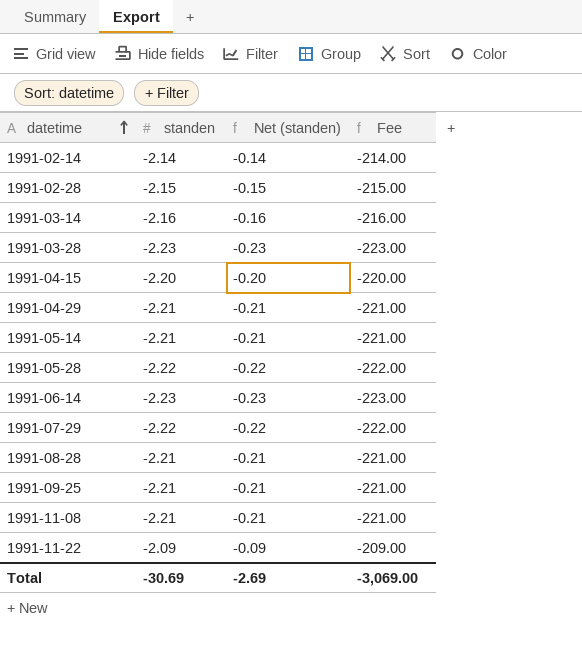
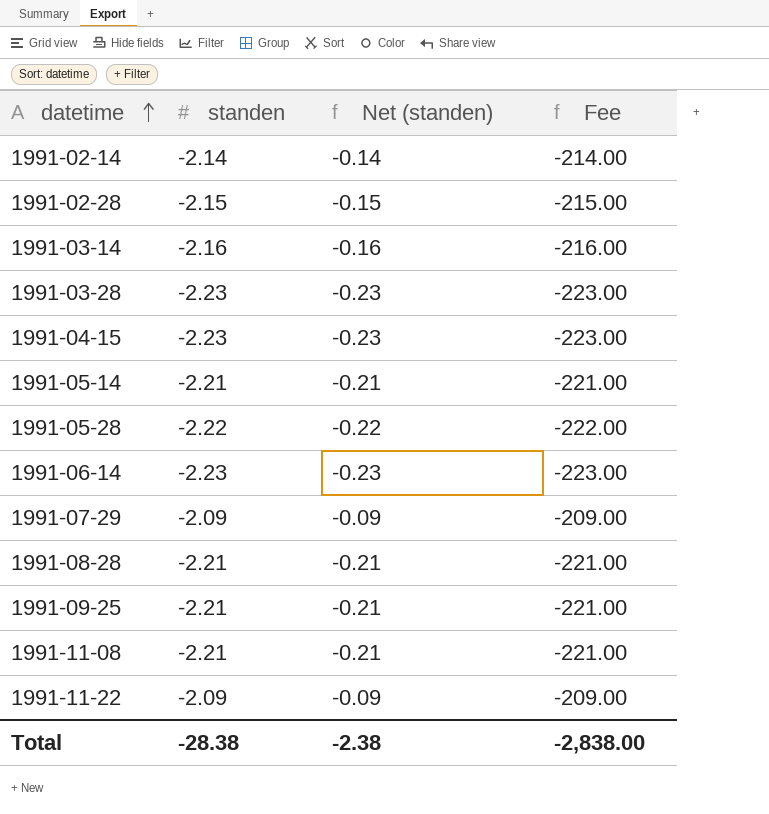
row 1991-04-29: -2.21 | -0.21 | -221.00 -> none
1991-04-15 | standen: -2.20 -> -2.23
1991-04-15 | Net (standen): -0.20 -> -0.23
1991-04-15 | Fee: -220.00 -> -223.00
1991-07-29 | standen: -2.22 -> -2.09
1991-07-29 | Net (standen): -0.22 -> -0.09
1991-07-29 | Fee: -222.00 -> -209.00
Total | standen: -30.69 -> -28.38
Total | Net (standen): -2.69 -> -2.38
Total | Fee: -3,069.00 -> -2,838.00

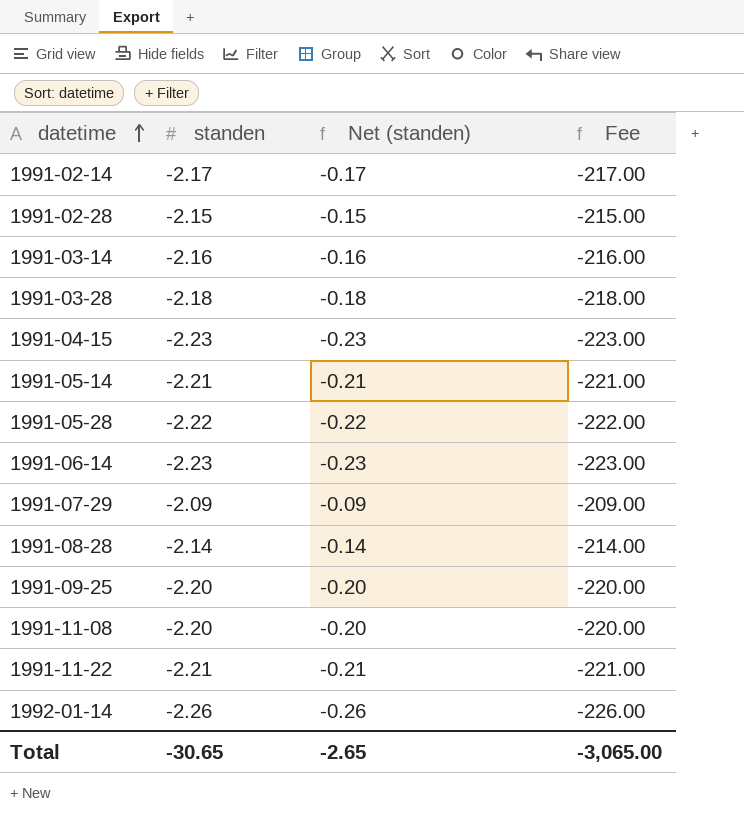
1991-02-14 | standen: -2.14 -> -2.17
1991-02-14 | Net (standen): -0.14 -> -0.17
1991-02-14 | Fee: -214.00 -> -217.00
1991-03-28 | standen: -2.23 -> -2.18
1991-03-28 | Net (standen): -0.23 -> -0.18
1991-03-28 | Fee: -223.00 -> -218.00
1991-08-28 | standen: -2.21 -> -2.14
1991-08-28 | Net (standen): -0.21 -> -0.14
1991-08-28 | Fee: -221.00 -> -214.00
1991-09-25 | standen: -2.21 -> -2.20
1991-09-25 | Net (standen): -0.21 -> -0.20
1991-09-25 | Fee: -221.00 -> -220.00
1991-11-08 | standen: -2.21 -> -2.20
1991-11-08 | Net (standen): -0.21 -> -0.20
1991-11-08 | Fee: -221.00 -> -220.00
1991-11-22 | standen: -2.09 -> -2.21
1991-11-22 | Net (standen): -0.09 -> -0.21
1991-11-22 | Fee: -209.00 -> -221.00
row 1992-01-14: none -> -2.26 | -0.26 | -226.00
Total | standen: -28.38 -> -30.65
Total | Net (standen): -2.38 -> -2.65
Total | Fee: -2,838.00 -> -3,065.00

